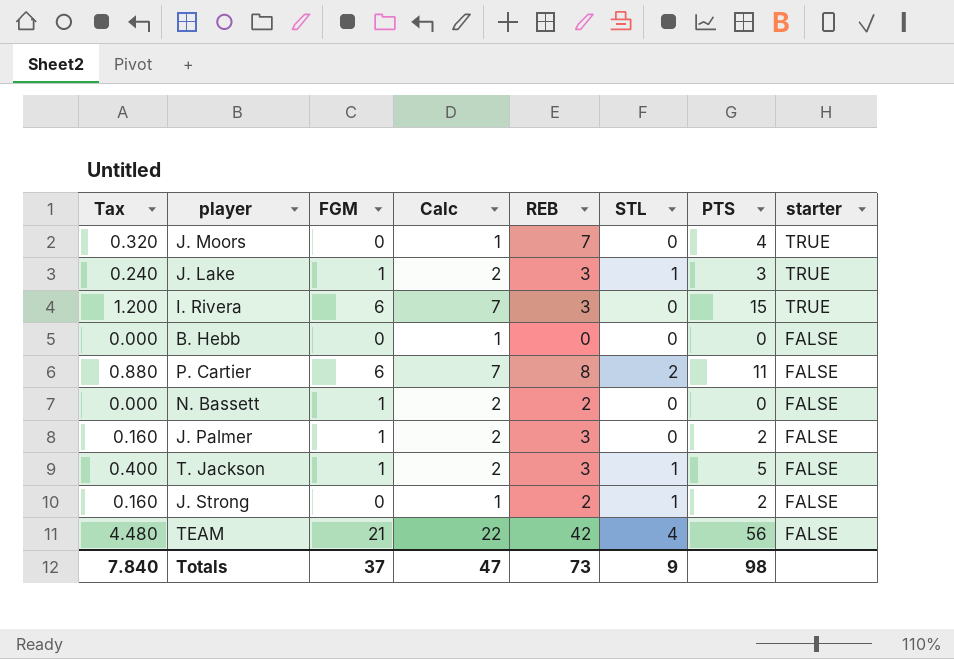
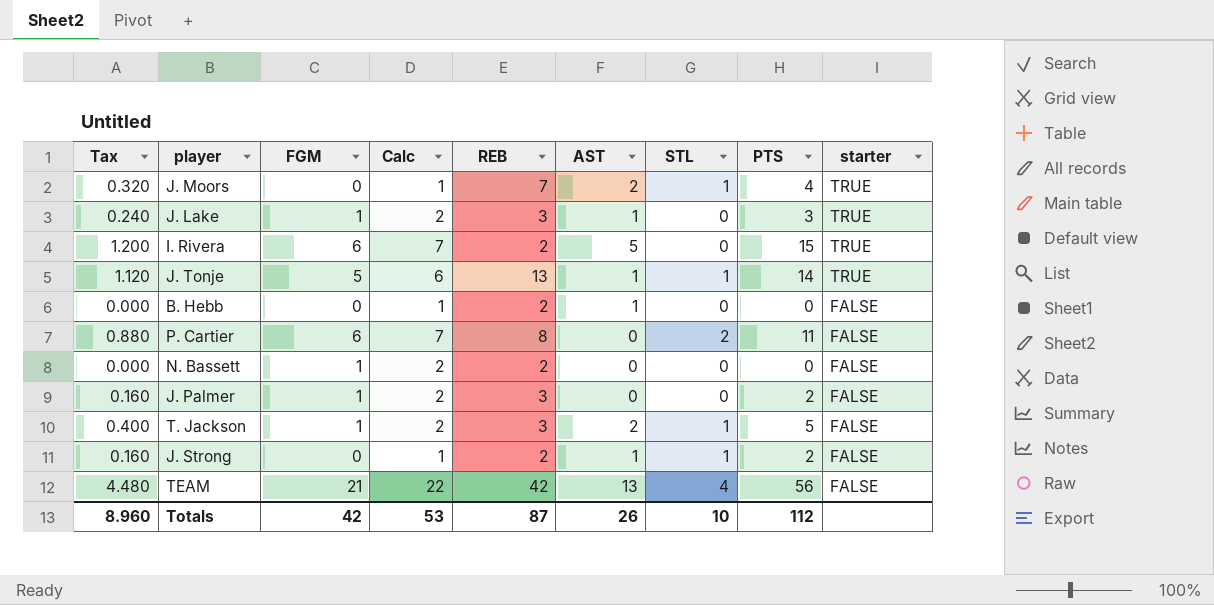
column AST | position: none -> 6
J. Moors | STL: 0 -> 1
J. Lake | STL: 1 -> 0
I. Rivera | REB: 3 -> 2
row J. Tonje: none -> 1.120 | 5 | 6 | 13 | 1 | 1 | 14 | TRUE
B. Hebb | REB: 0 -> 2
Totals | Tax: 7.840 -> 8.960
Totals | FGM: 37 -> 42
Totals | Calc: 47 -> 53
Totals | REB: 73 -> 87
Totals | STL: 9 -> 10
Totals | PTS: 98 -> 112

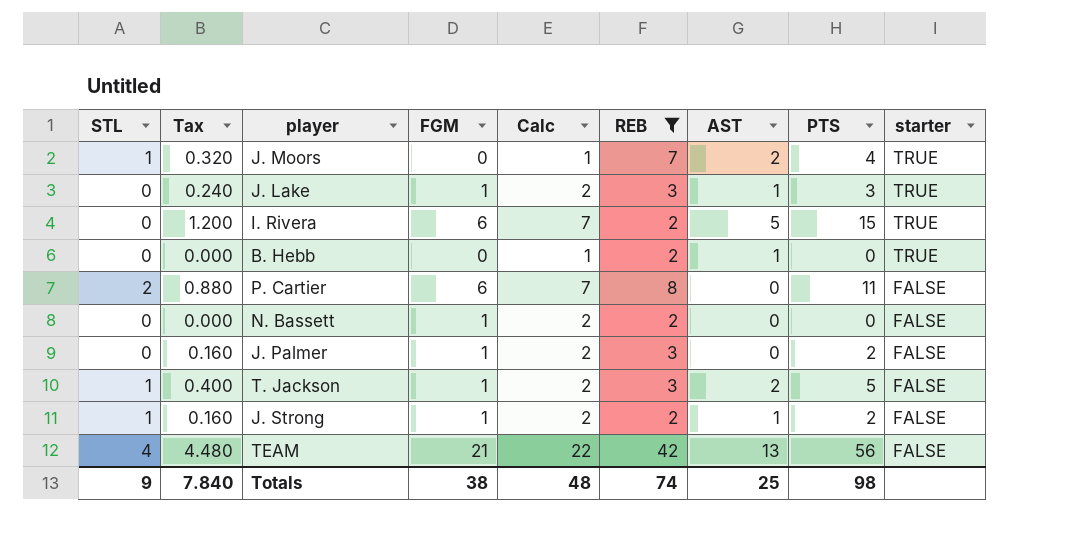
filter: none -> REB != 13
column STL | position: 7 -> 1
B. Hebb | starter: FALSE -> TRUE
J. Strong | FGM: 0 -> 1
J. Strong | Calc: 1 -> 2
Totals | STL: 10 -> 9
Totals | Tax: 8.960 -> 7.840
Totals | FGM: 42 -> 38
Totals | Calc: 53 -> 48
Totals | REB: 87 -> 74
Totals | AST: 26 -> 25
Totals | PTS: 112 -> 98

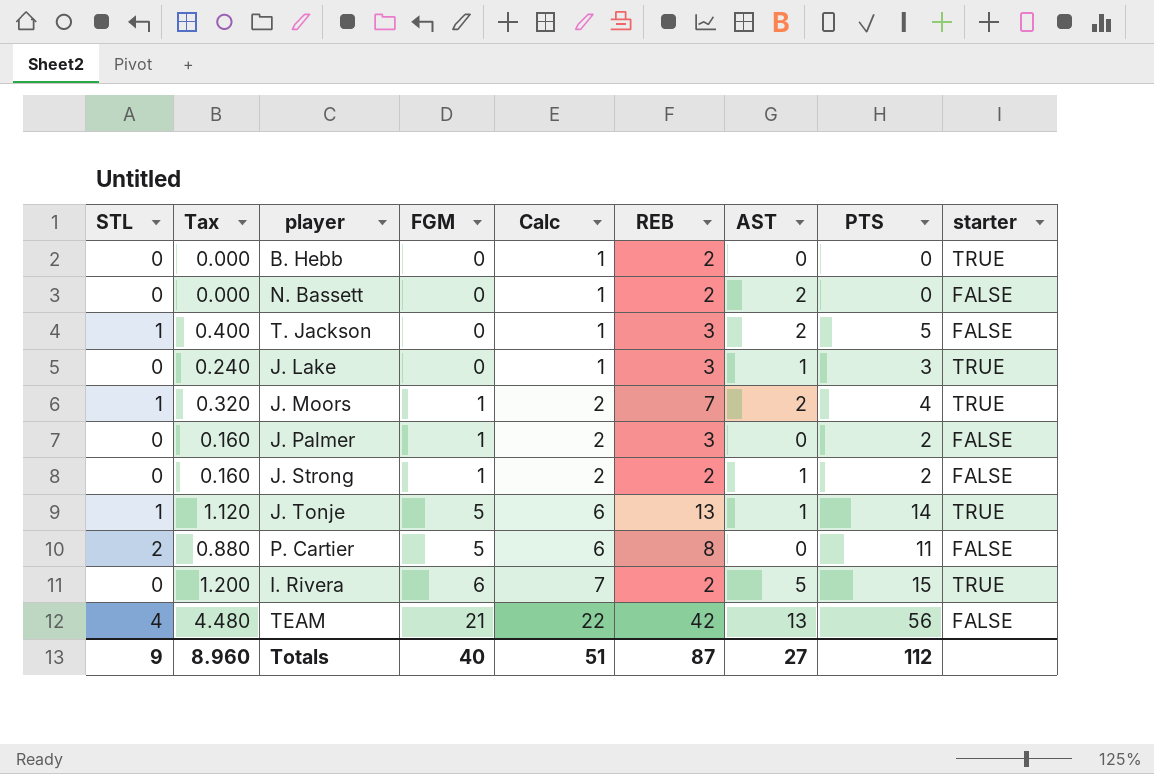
filter: REB != 13 -> none
row order: starter descending -> FGM ascending
B. Hebb | AST: 1 -> 0
N. Bassett | FGM: 1 -> 0
N. Bassett | Calc: 2 -> 1
N. Bassett | AST: 0 -> 2
T. Jackson | FGM: 1 -> 0
T. Jackson | Calc: 2 -> 1
J. Lake | FGM: 1 -> 0
J. Lake | Calc: 2 -> 1
J. Moors | FGM: 0 -> 1
J. Moors | Calc: 1 -> 2
J. Strong | STL: 1 -> 0
P. Cartier | FGM: 6 -> 5
P. Cartier | Calc: 7 -> 6
Totals | Tax: 7.840 -> 8.960
Totals | FGM: 38 -> 40
Totals | Calc: 48 -> 51
Totals | REB: 74 -> 87
Totals | AST: 25 -> 27
Totals | PTS: 98 -> 112

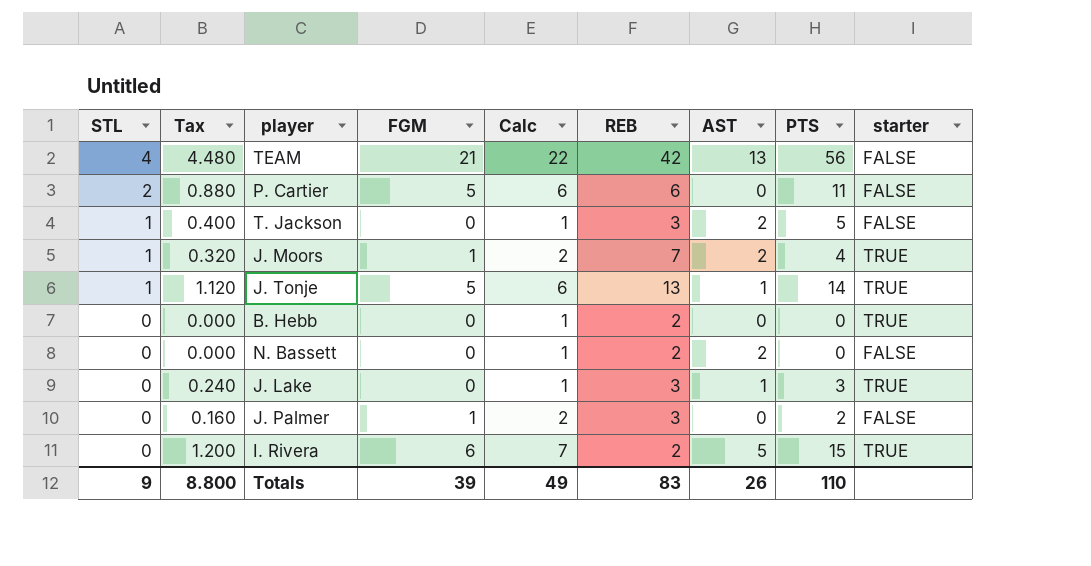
row order: FGM ascending -> STL descending
row J. Strong: 0 | 0.160 | 1 | 2 | 2 | 1 | 2 | FALSE -> none
P. Cartier | REB: 8 -> 6
Totals | Tax: 8.960 -> 8.800
Totals | FGM: 40 -> 39
Totals | Calc: 51 -> 49
Totals | REB: 87 -> 83
Totals | AST: 27 -> 26
Totals | PTS: 112 -> 110

